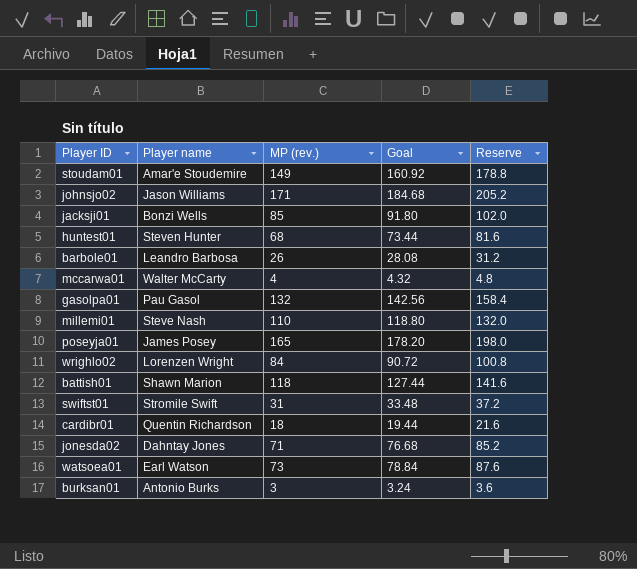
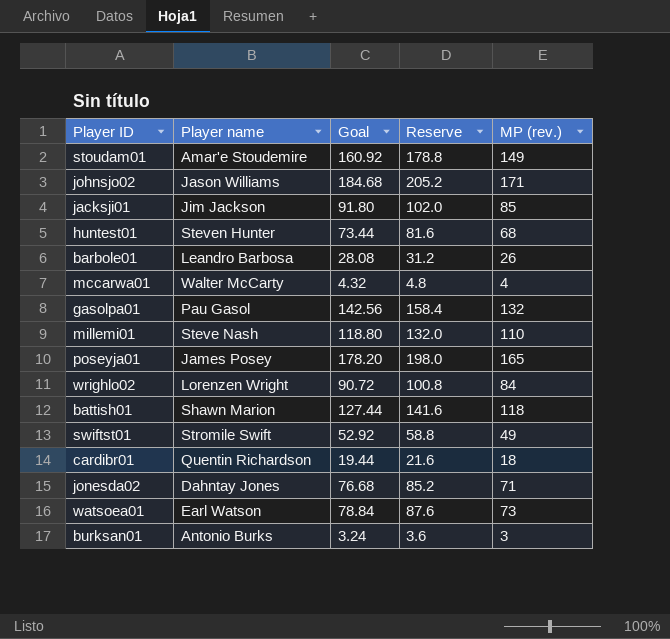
column MP (rev.) | position: 3 -> 5
jacksji01 | Player name: Bonzi Wells -> Jim Jackson
swiftst01 | Goal: 33.48 -> 52.92
swiftst01 | Reserve: 37.2 -> 58.8
swiftst01 | MP (rev.): 31 -> 49

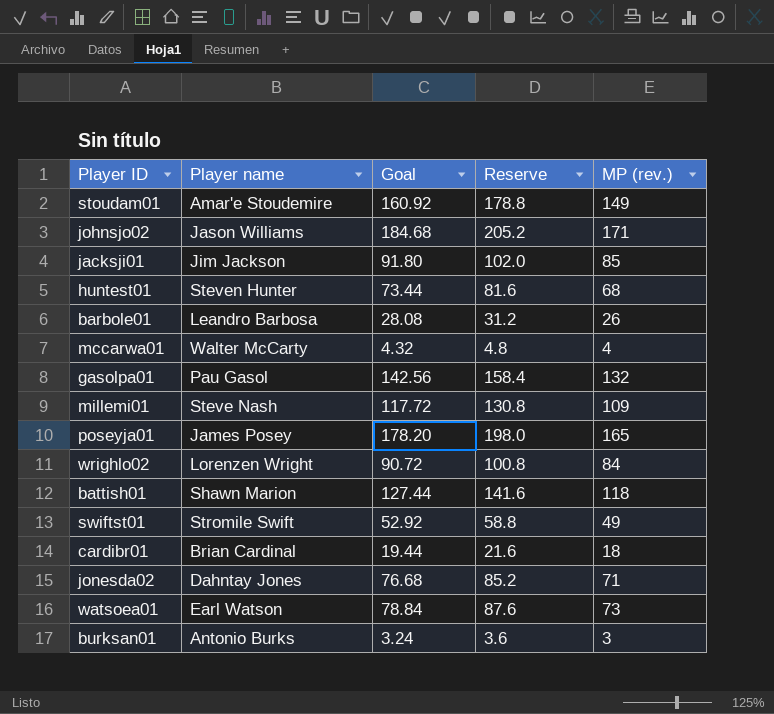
millemi01 | Goal: 118.80 -> 117.72
millemi01 | Reserve: 132.0 -> 130.8
millemi01 | MP (rev.): 110 -> 109
cardibr01 | Player name: Quentin Richardson -> Brian Cardinal

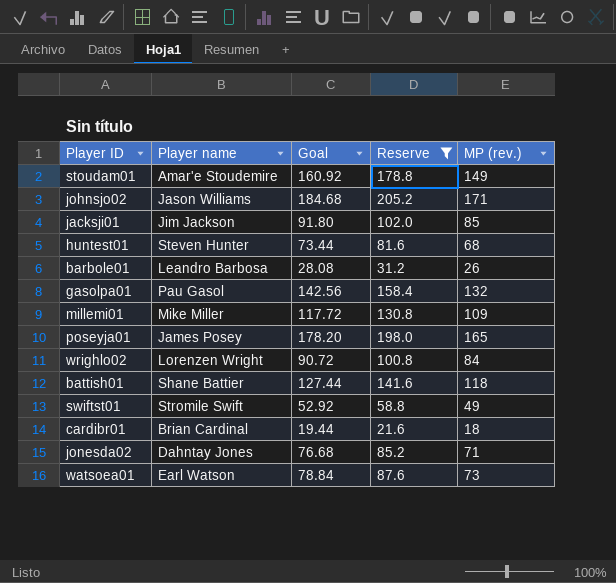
filter: none -> Reserve >= 21.6
millemi01 | Player name: Steve Nash -> Mike Miller
battish01 | Player name: Shawn Marion -> Shane Battier

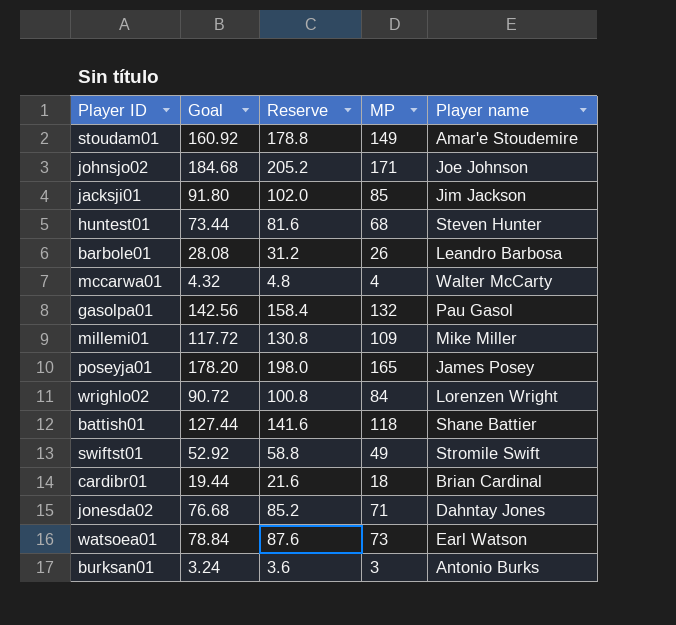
filter: Reserve >= 21.6 -> none
column name: MP (rev.) -> MP
column Player name | position: 2 -> 5
johnsjo02 | Player name: Jason Williams -> Joe Johnson

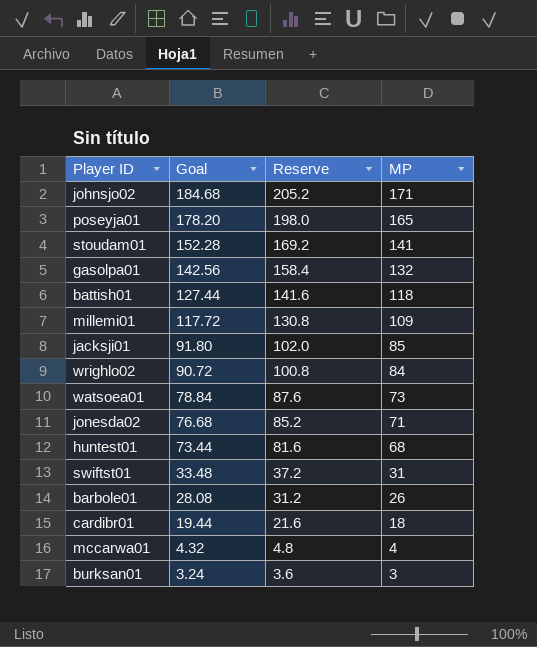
row order: none -> Goal descending
column Player name | position: 5 -> none
stoudam01 | Goal: 160.92 -> 152.28
stoudam01 | Reserve: 178.8 -> 169.2
stoudam01 | MP: 149 -> 141
swiftst01 | Goal: 52.92 -> 33.48
swiftst01 | Reserve: 58.8 -> 37.2
swiftst01 | MP: 49 -> 31

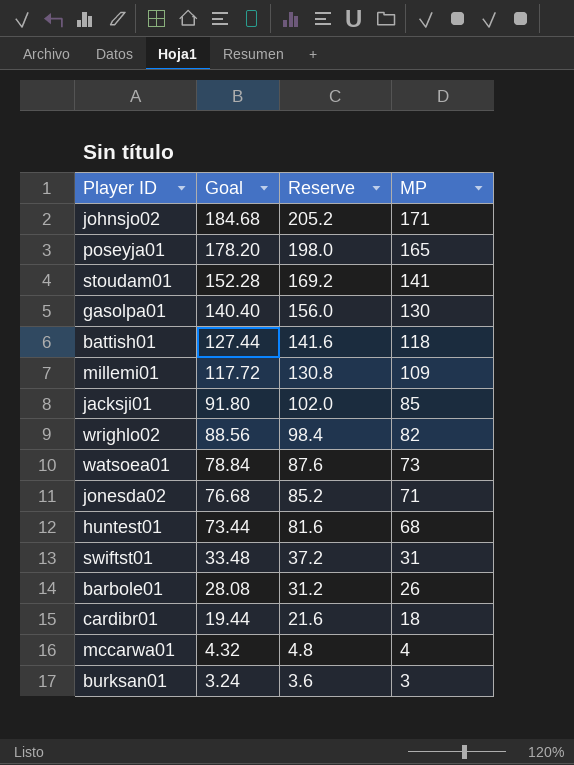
gasolpa01 | Goal: 142.56 -> 140.40
gasolpa01 | Reserve: 158.4 -> 156.0
gasolpa01 | MP: 132 -> 130
wrighlo02 | Goal: 90.72 -> 88.56
wrighlo02 | Reserve: 100.8 -> 98.4
wrighlo02 | MP: 84 -> 82

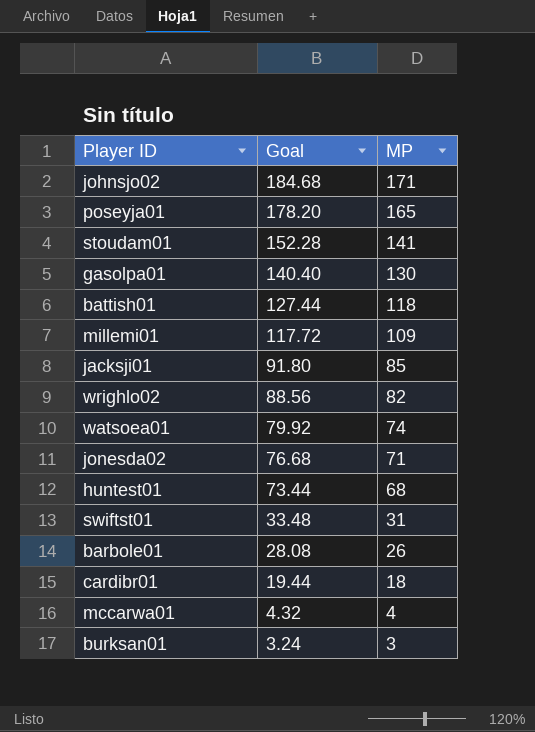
column Reserve | formula: [MP] * 1.2 -> none
watsoea01 | Goal: 78.84 -> 79.92
watsoea01 | MP: 73 -> 74

